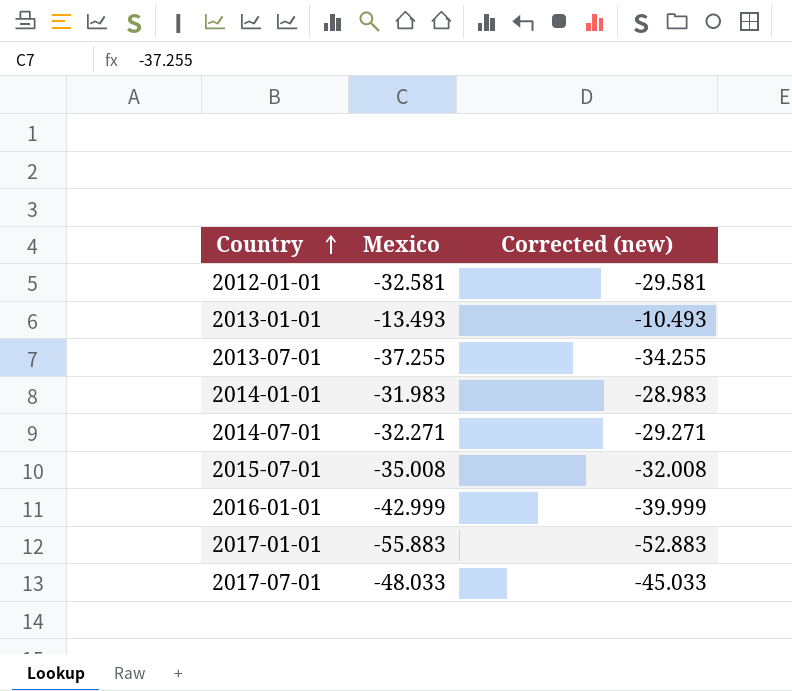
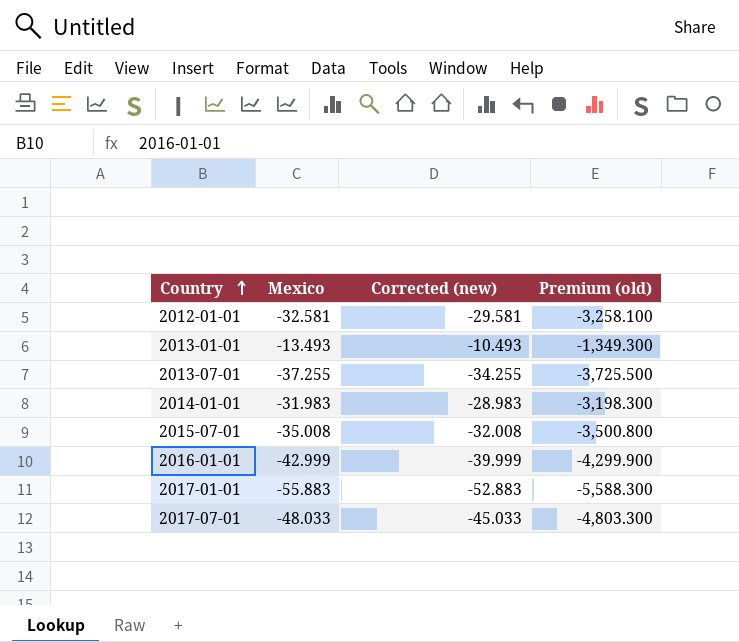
column Premium (old) | formula: none -> [Mexico] * 100
row 2014-07-01: -32.271 | -29.271 -> none

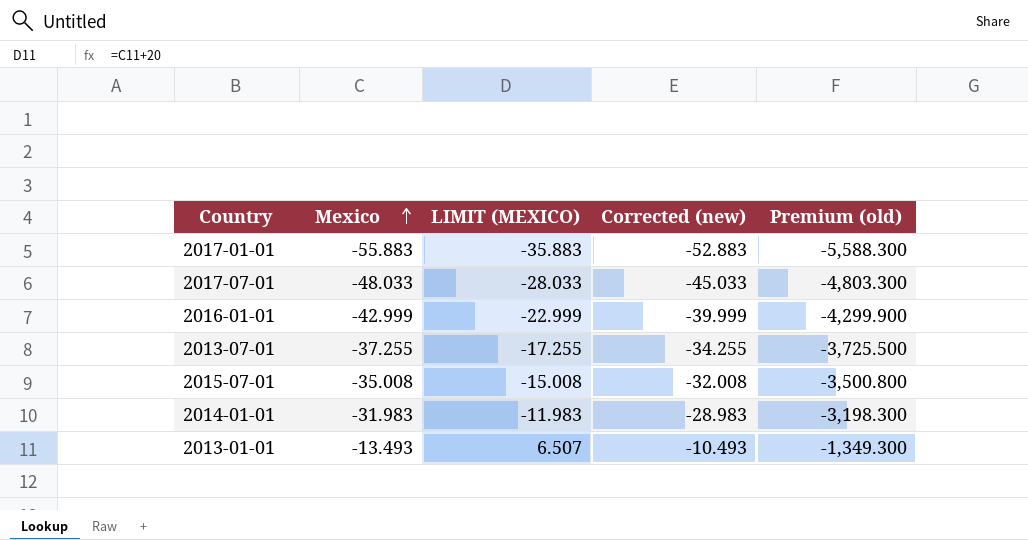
row order: Country ascending -> Mexico ascending
column LIMIT (MEXICO) | formula: none -> [Mexico] + 20
row 2012-01-01: -32.581 | -29.581 | -3,258.100 -> none

